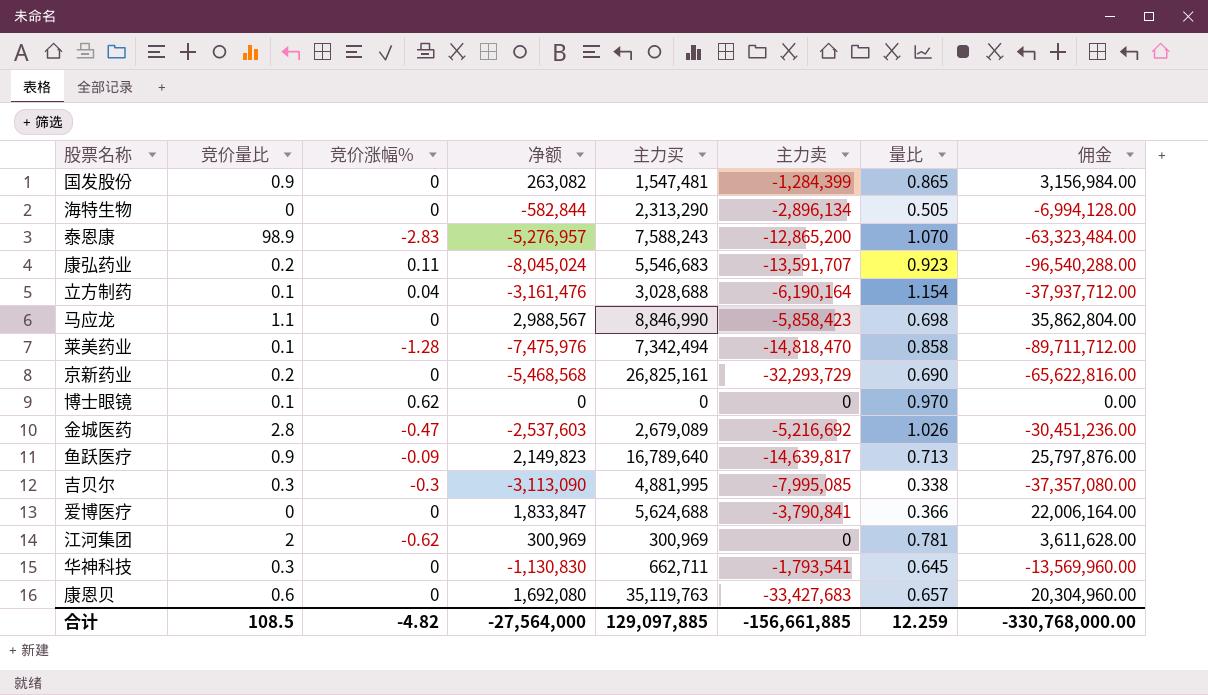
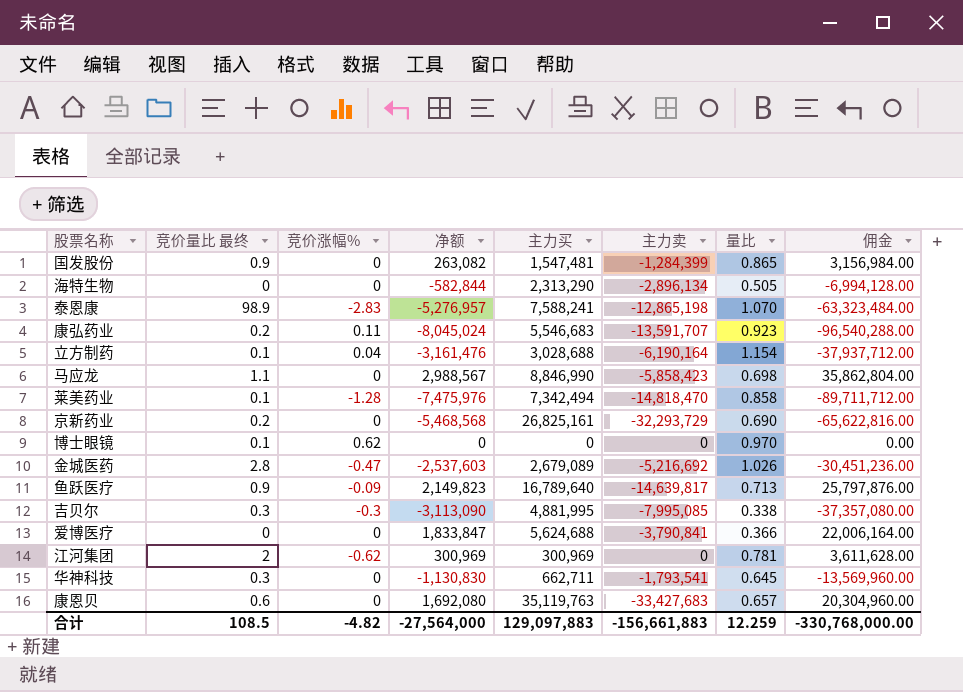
column name: 竞价量比 -> 竞价量比 最终
泰恩康 | 主力买: 7,588,243 -> 7,588,241
泰恩康 | 主力卖: -12,865,200 -> -12,865,198
合计 | 主力买: 129,097,885 -> 129,097,883
合计 | 主力卖: -156,661,885 -> -156,661,883

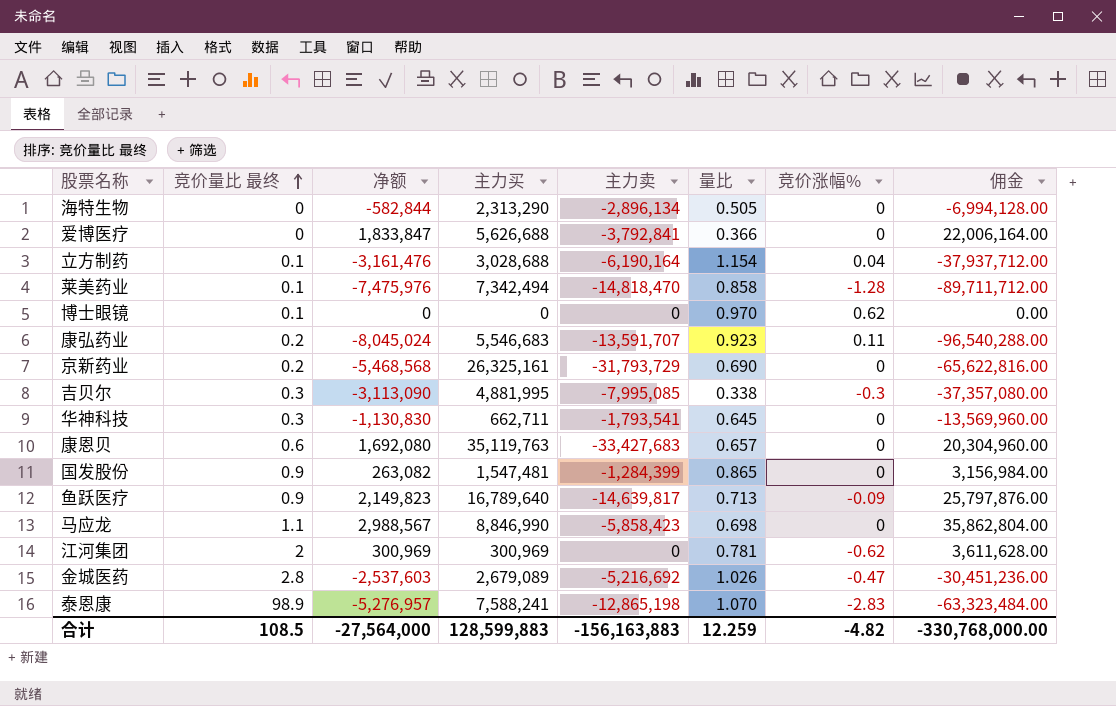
row order: none -> 竞价量比 最终 ascending
column 竞价涨幅% | position: 3 -> 7
爱博医疗 | 主力买: 5,624,688 -> 5,626,688
爱博医疗 | 主力卖: -3,790,841 -> -3,792,841
京新药业 | 主力买: 26,825,161 -> 26,325,161
京新药业 | 主力卖: -32,293,729 -> -31,793,729
合计 | 主力买: 129,097,883 -> 128,599,883
合计 | 主力卖: -156,661,883 -> -156,163,883

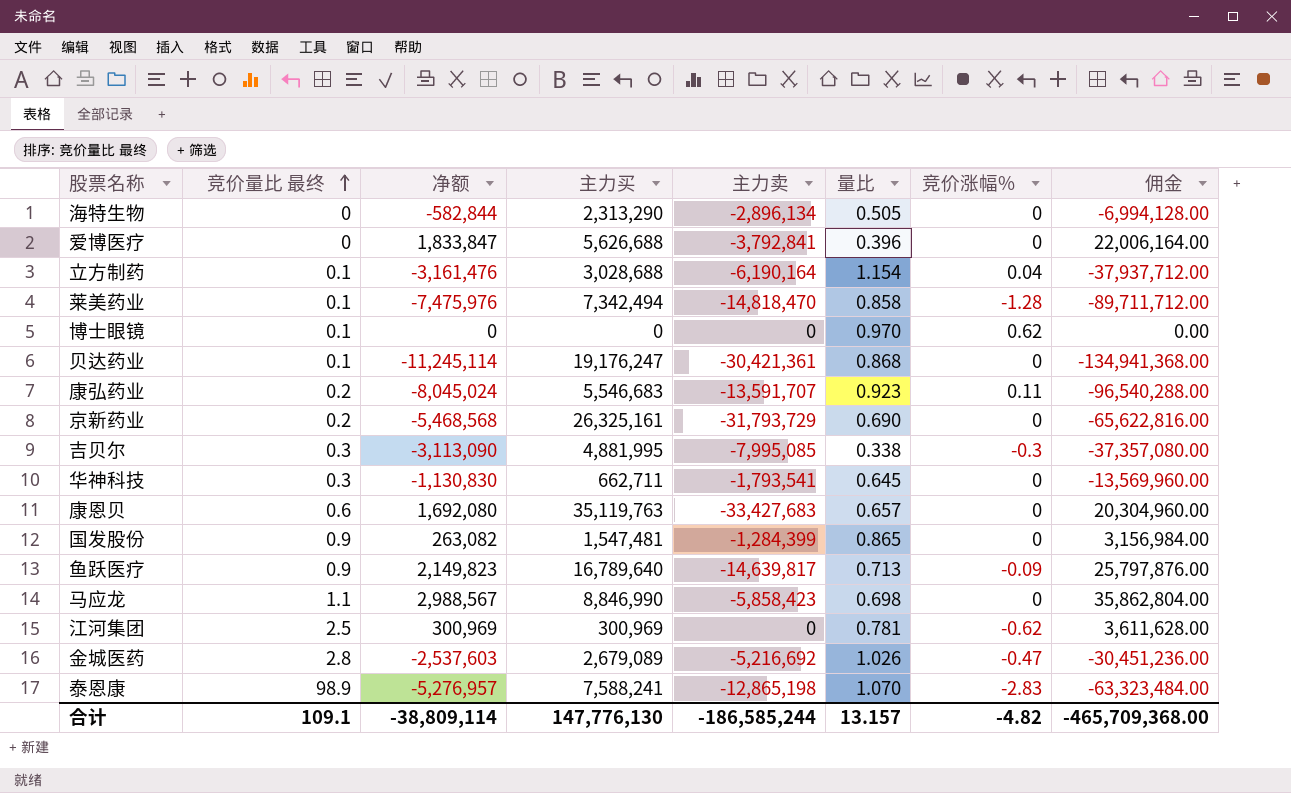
爱博医疗 | 量比: 0.366 -> 0.396
row 贝达药业: none -> 0.1 | -11,245,114 | 19,176,247 | -30,421,361 | 0.868 | 0 | -134,941,368.00
江河集团 | 竞价量比 最终: 2 -> 2.5
合计 | 竞价量比 最终: 108.5 -> 109.1
合计 | 净额: -27,564,000 -> -38,809,114
合计 | 主力买: 128,599,883 -> 147,776,130
合计 | 主力卖: -156,163,883 -> -186,585,244
合计 | 量比: 12.259 -> 13.157
合计 | 佣金: -330,768,000.00 -> -465,709,368.00

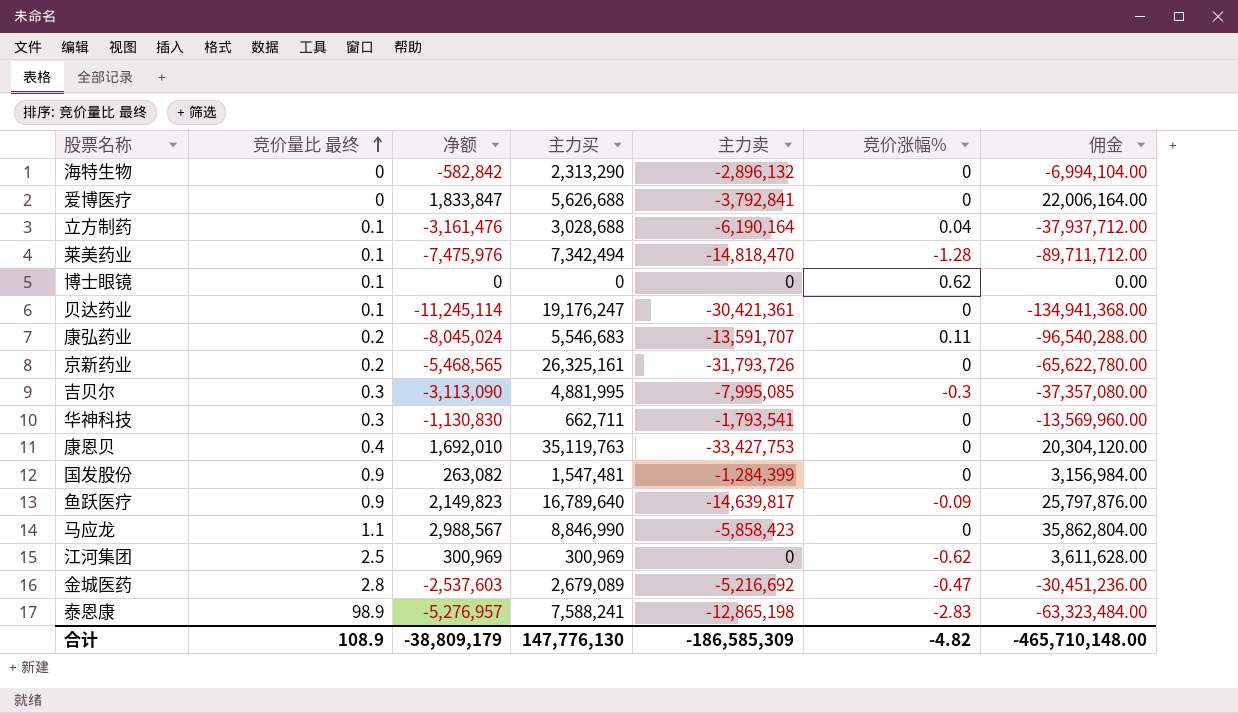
column 量比 | position: 6 -> none
海特生物 | 净额: -582,844 -> -582,842
海特生物 | 主力卖: -2,896,134 -> -2,896,132
海特生物 | 佣金: -6,994,128.00 -> -6,994,104.00
京新药业 | 净额: -5,468,568 -> -5,468,565
京新药业 | 主力卖: -31,793,729 -> -31,793,726
京新药业 | 佣金: -65,622,816.00 -> -65,622,780.00
康恩贝 | 竞价量比 最终: 0.6 -> 0.4
康恩贝 | 净额: 1,692,080 -> 1,692,010
康恩贝 | 主力卖: -33,427,683 -> -33,427,753
康恩贝 | 佣金: 20,304,960.00 -> 20,304,120.00
合计 | 竞价量比 最终: 109.1 -> 108.9
合计 | 净额: -38,809,114 -> -38,809,179
合计 | 主力卖: -186,585,244 -> -186,585,309
合计 | 佣金: -465,709,368.00 -> -465,710,148.00

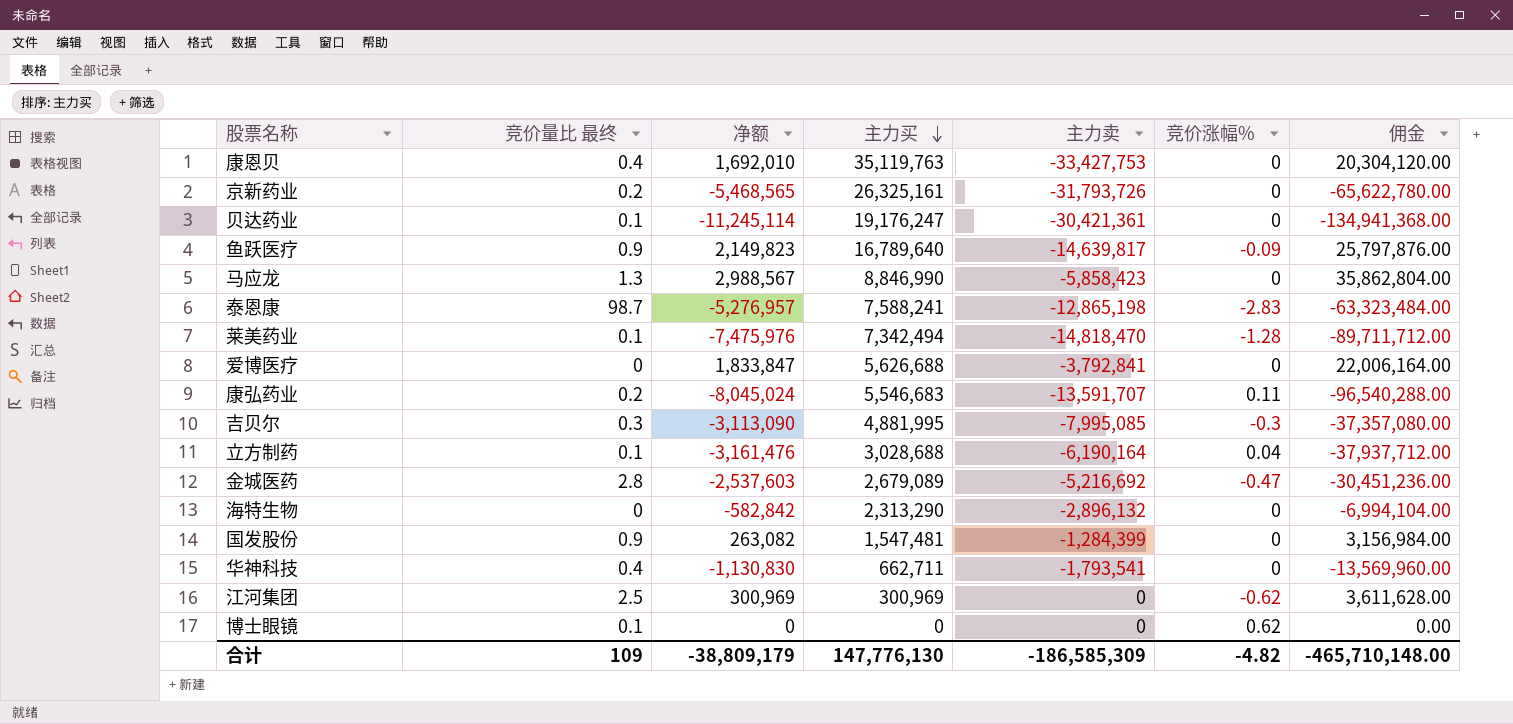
row order: 竞价量比 最终 ascending -> 主力买 descending
马应龙 | 竞价量比 最终: 1.1 -> 1.3
泰恩康 | 竞价量比 最终: 98.9 -> 98.7
华神科技 | 竞价量比 最终: 0.3 -> 0.4
合计 | 竞价量比 最终: 108.9 -> 109

